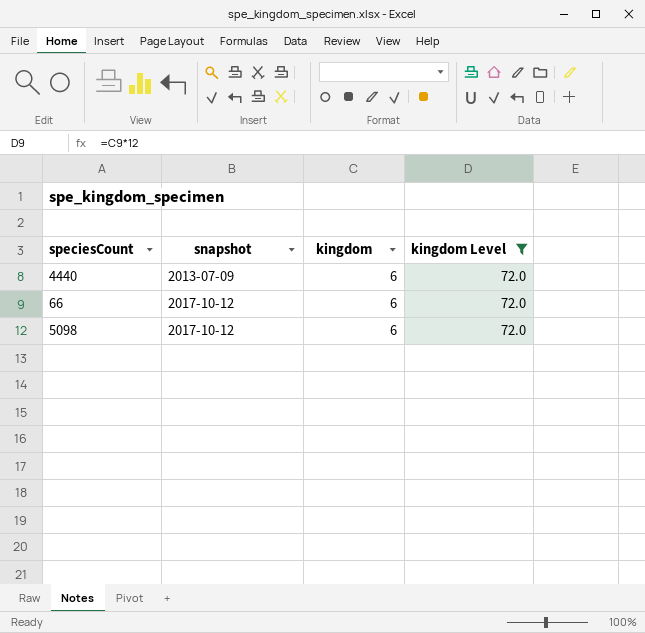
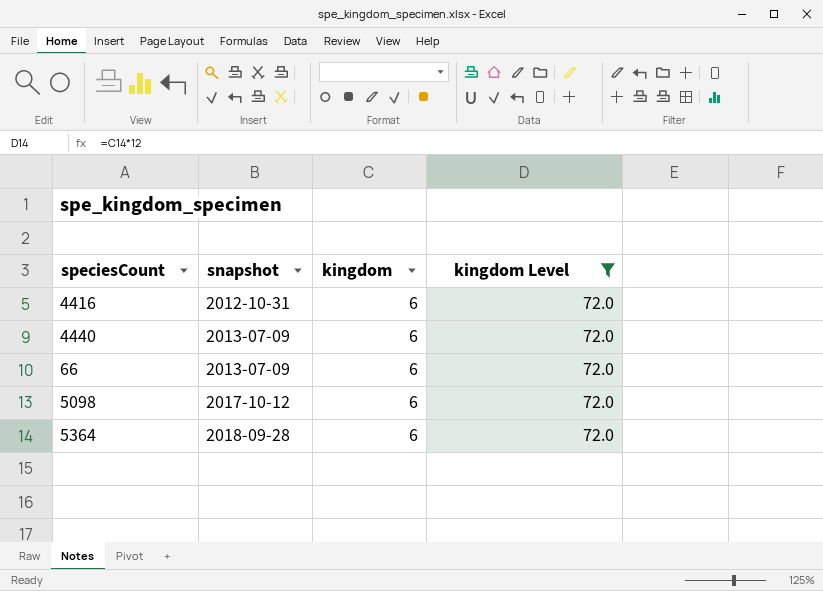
row 4416: none -> 2012-10-31 | 6 | 72.0
66 | snapshot: 2017-10-12 -> 2013-07-09
row 5364: none -> 2018-09-28 | 6 | 72.0

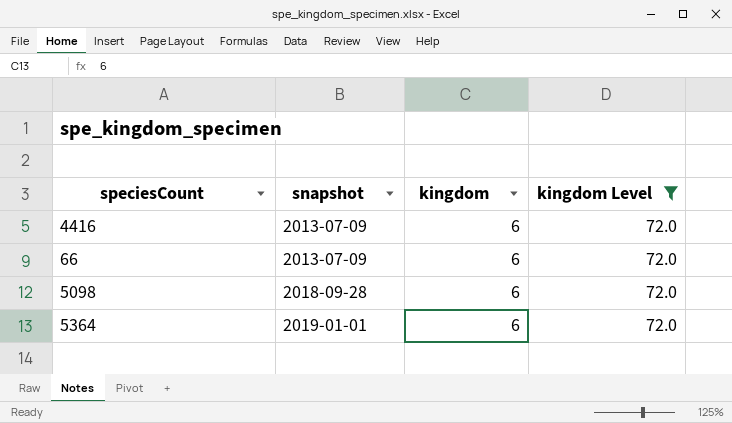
row 4440: 2013-07-09 | 6 | 72.0 -> none
4416 | snapshot: 2012-10-31 -> 2013-07-09
5098 | snapshot: 2017-10-12 -> 2018-09-28
5364 | snapshot: 2018-09-28 -> 2019-01-01

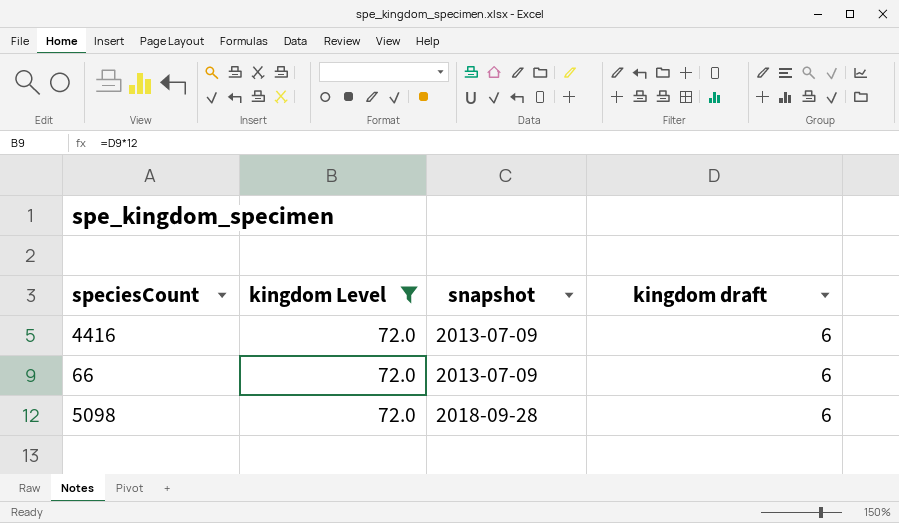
column kingdom Level | position: 4 -> 2
column name: kingdom -> kingdom draft
row 5364: 2019-01-01 | 6 | 72.0 -> none

